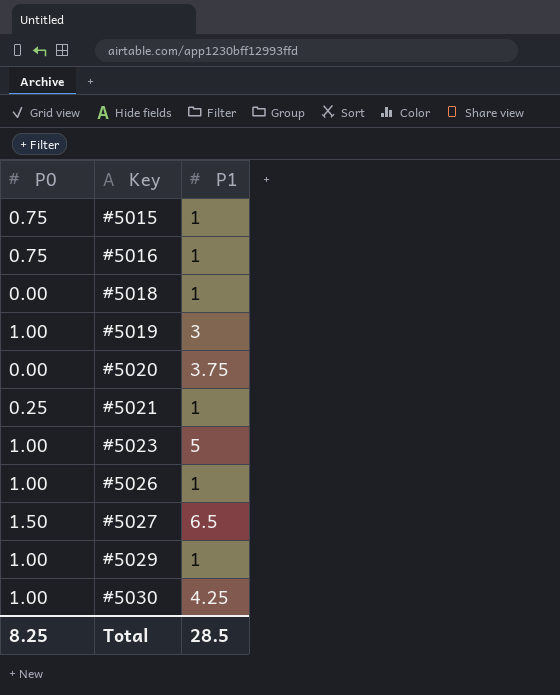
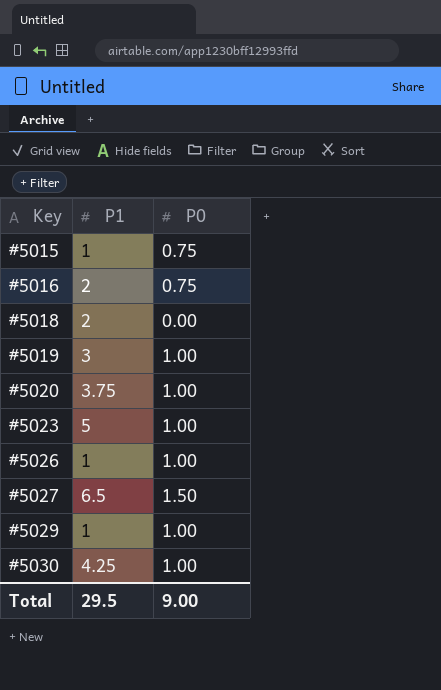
column P0 | position: 1 -> 3
row #5021: 0.25 | 1 -> none
#5016 | P1: 1 -> 2
#5018 | P1: 1 -> 2
#5020 | P0: 0.00 -> 1.00
Total | P1: 28.5 -> 29.5
Total | P0: 8.25 -> 9.00

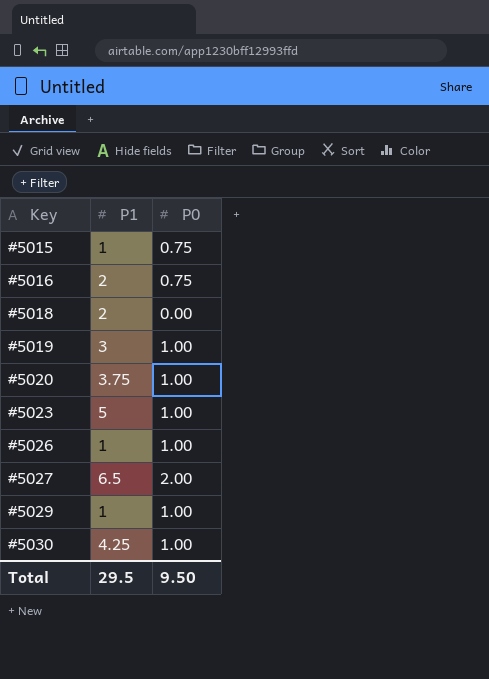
#5027 | P0: 1.50 -> 2.00
Total | P0: 9.00 -> 9.50

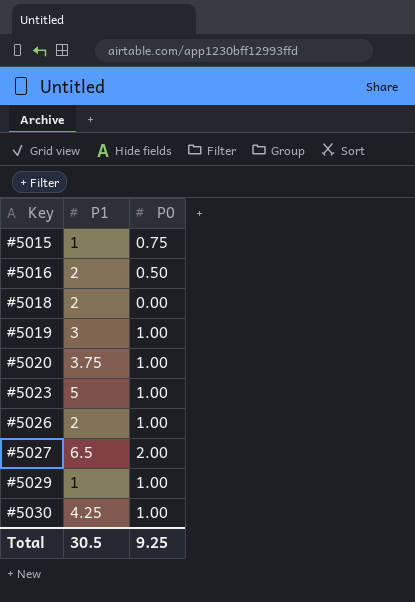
#5016 | P0: 0.75 -> 0.50
#5026 | P1: 1 -> 2
Total | P1: 29.5 -> 30.5
Total | P0: 9.50 -> 9.25

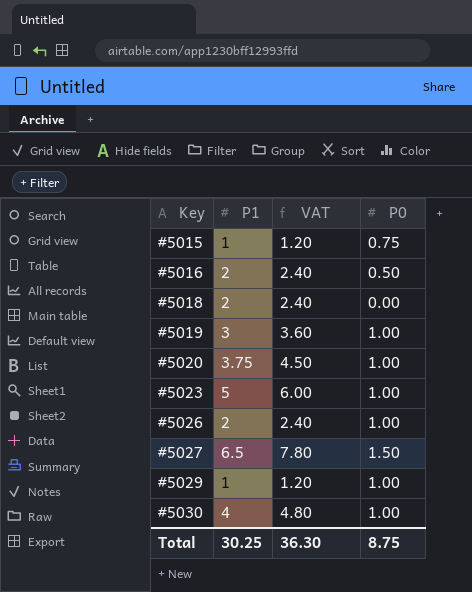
column VAT | formula: none -> [P1] * 1.2
#5027 | P0: 2.00 -> 1.50
#5030 | P1: 4.25 -> 4
Total | P1: 30.5 -> 30.25
Total | P0: 9.25 -> 8.75

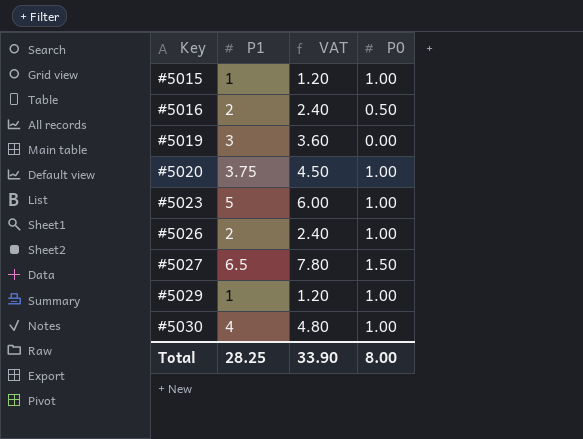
row #5018: 2 | 2.40 | 0.00 -> none
#5015 | P0: 0.75 -> 1.00
#5019 | P0: 1.00 -> 0.00
Total | P1: 30.25 -> 28.25
Total | VAT: 36.30 -> 33.90
Total | P0: 8.75 -> 8.00

